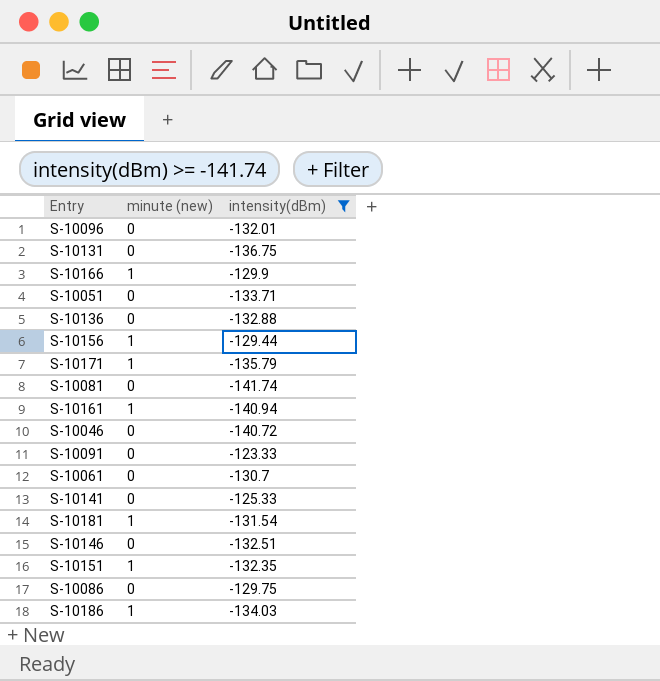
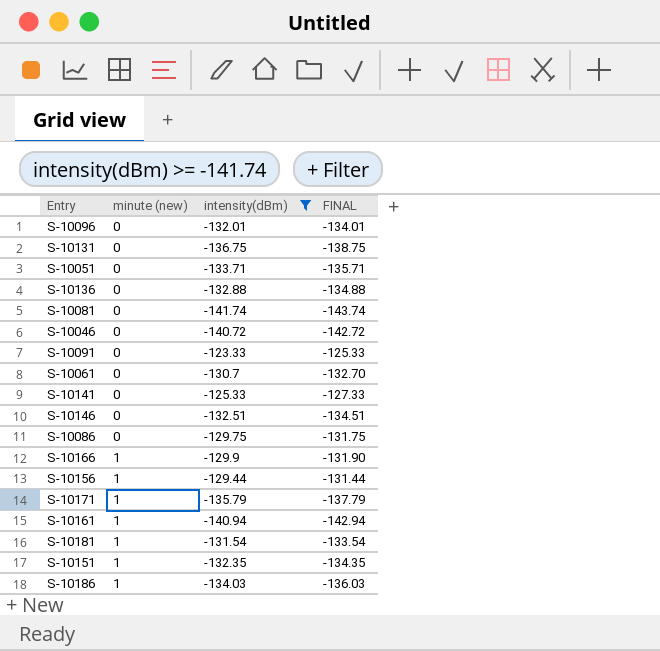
row order: none -> minute (new) ascending
column FINAL | formula: none -> [intensity(dBm)] - 2

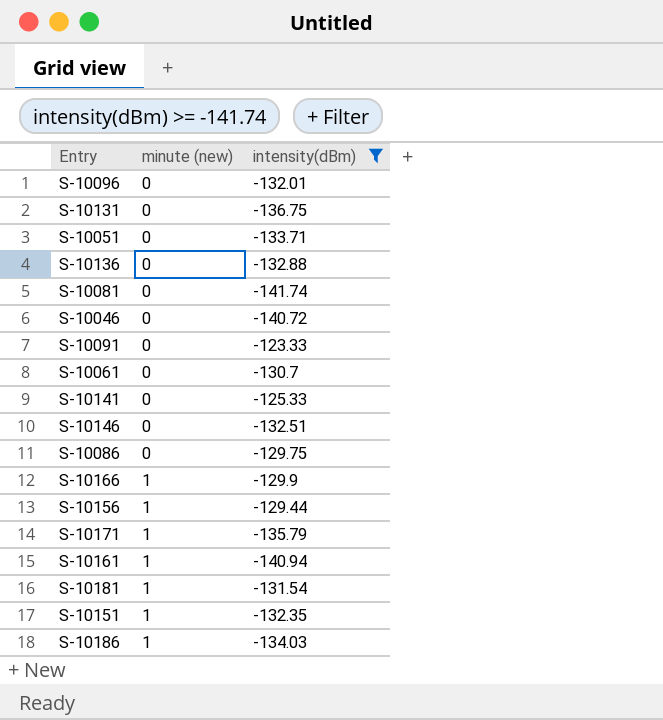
column FINAL | formula: [intensity(dBm)] - 2 -> none

